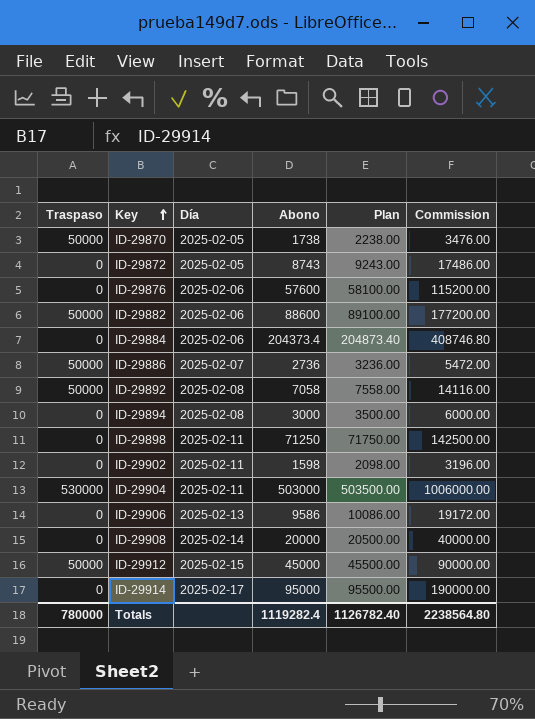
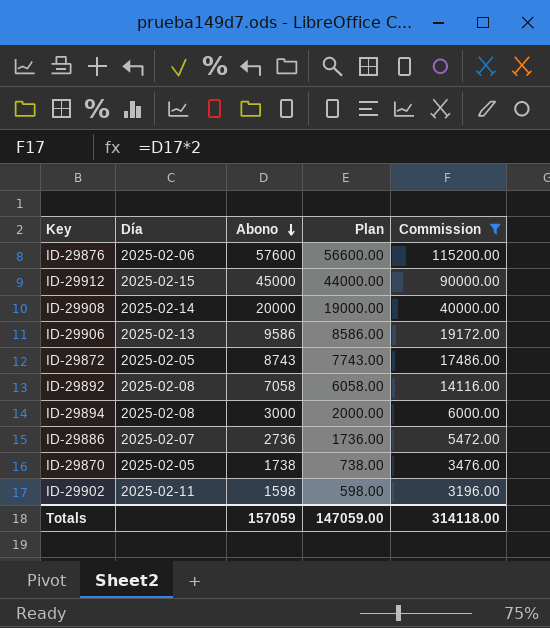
filter: none -> Commission <= 115200.00
row order: Key ascending -> Abono descending
column Traspaso | position: 1 -> none
column Plan | formula: [Abono] + 500 -> [Abono] - 1000
Totals | Abono: 1119282.4 -> 157059
Totals | Plan: 1126782.40 -> 147059.00
Totals | Commission: 2238564.80 -> 314118.00

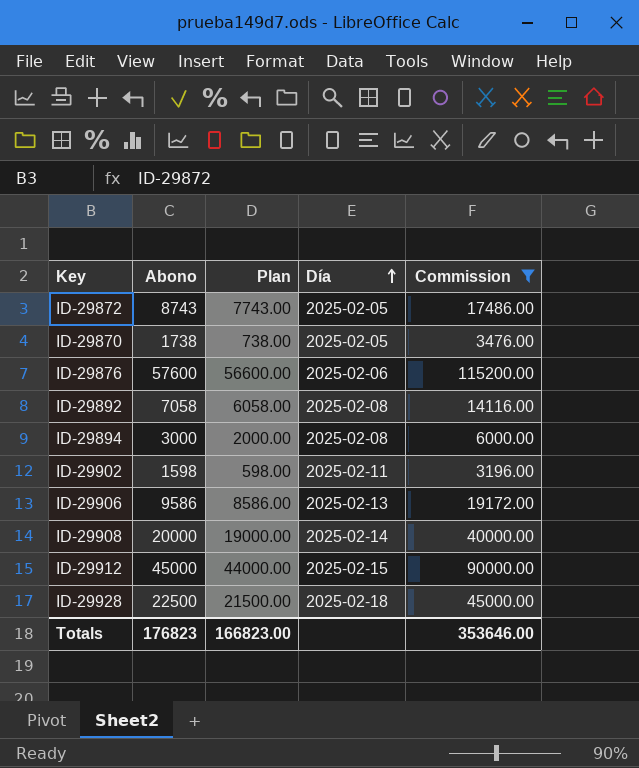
row order: Abono descending -> Día ascending
column Día | position: 2 -> 4
row ID-29886: 2025-02-07 | 2736 | 1736.00 | 5472.00 -> none
row ID-29928: none -> 22500 | 21500.00 | 2025-02-18 | 45000.00
Totals | Abono: 157059 -> 176823
Totals | Plan: 147059.00 -> 166823.00
Totals | Commission: 314118.00 -> 353646.00

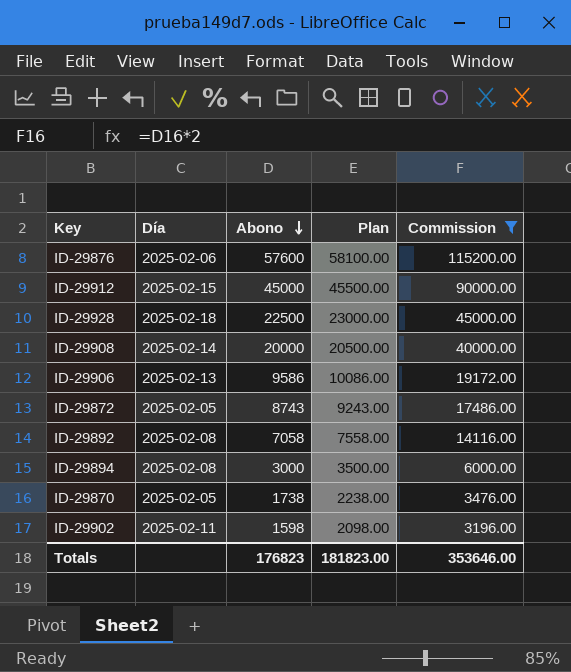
row order: Día ascending -> Abono descending
column Día | position: 4 -> 2
column Plan | formula: [Abono] - 1000 -> [Abono] + 500
Totals | Plan: 166823.00 -> 181823.00

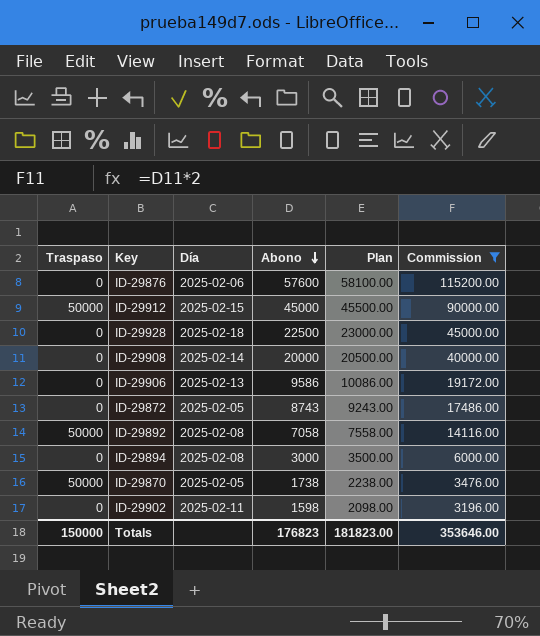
column Traspaso | position: none -> 1

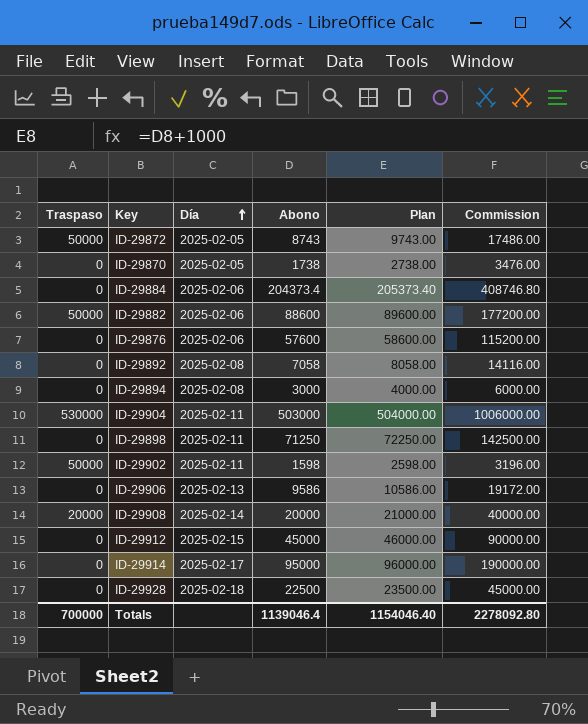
filter: Commission <= 115200.00 -> none
row order: Abono descending -> Día ascending
column Plan | formula: [Abono] + 500 -> [Abono] + 1000
ID-29872 | Traspaso: 0 -> 50000
ID-29870 | Traspaso: 50000 -> 0
ID-29892 | Traspaso: 50000 -> 0
ID-29902 | Traspaso: 0 -> 50000
ID-29908 | Traspaso: 0 -> 20000
ID-29912 | Traspaso: 50000 -> 0
Totals | Traspaso: 150000 -> 700000
Totals | Abono: 176823 -> 1139046.4
Totals | Plan: 181823.00 -> 1154046.40
Totals | Commission: 353646.00 -> 2278092.80

